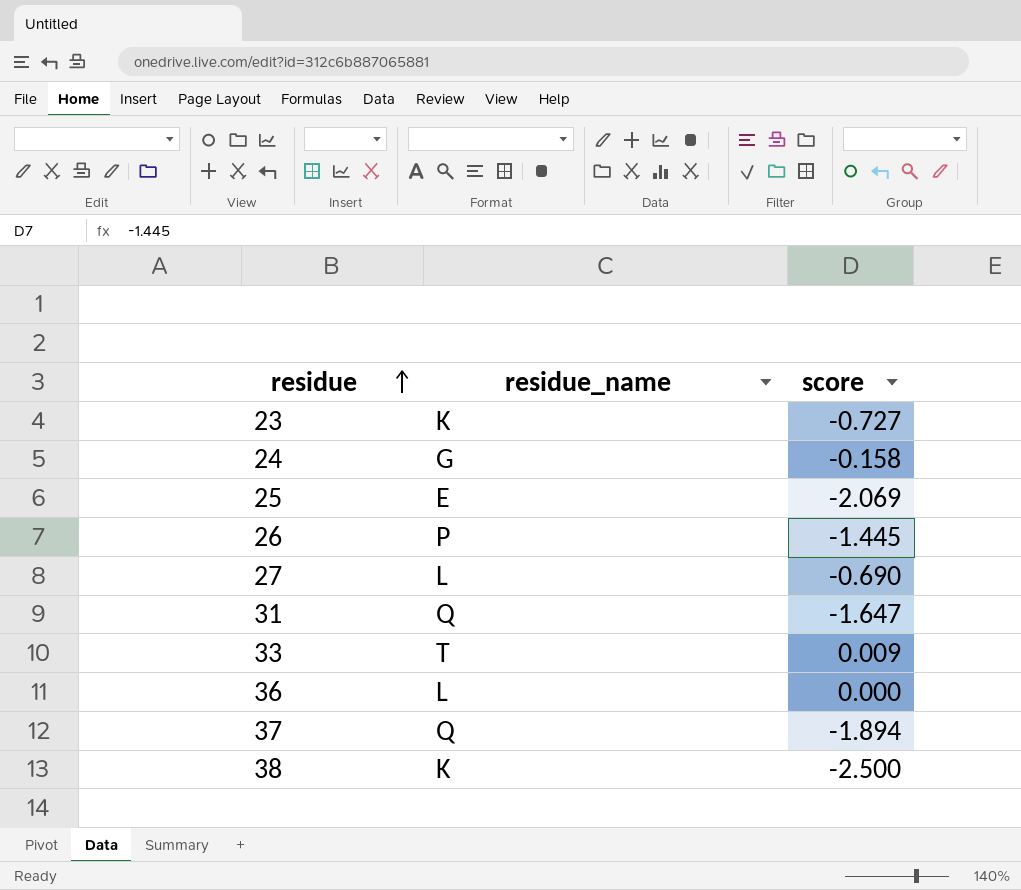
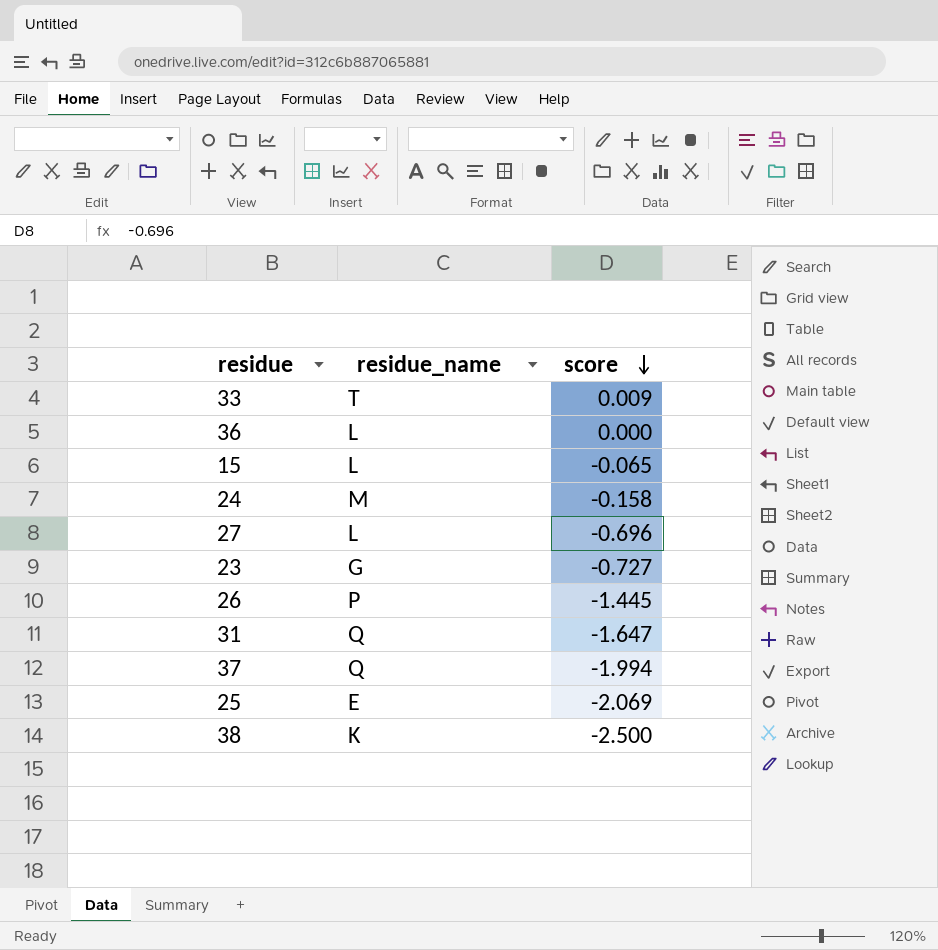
row order: residue ascending -> score descending
row 15: none -> L | -0.065
24 | residue_name: G -> M
27 | score: -0.690 -> -0.696
23 | residue_name: K -> G
37 | score: -1.894 -> -1.994

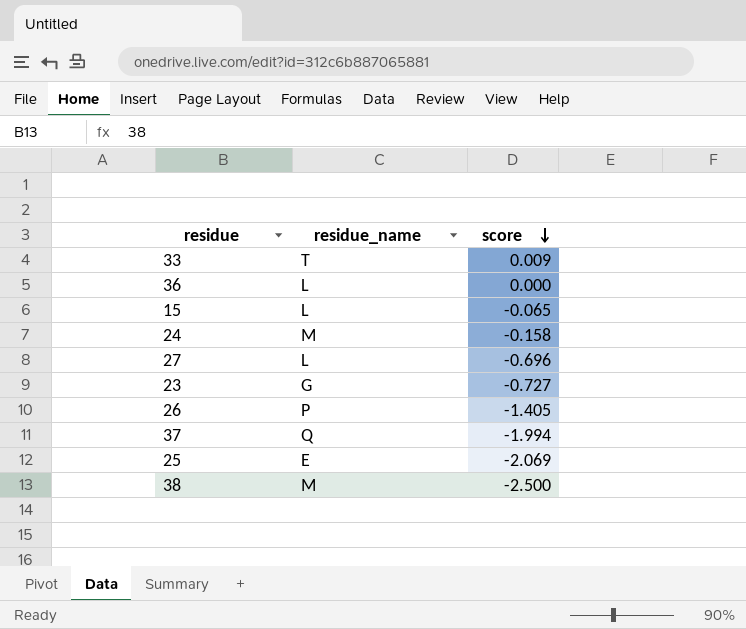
row 31: Q | -1.647 -> none
26 | score: -1.445 -> -1.405
38 | residue_name: K -> M

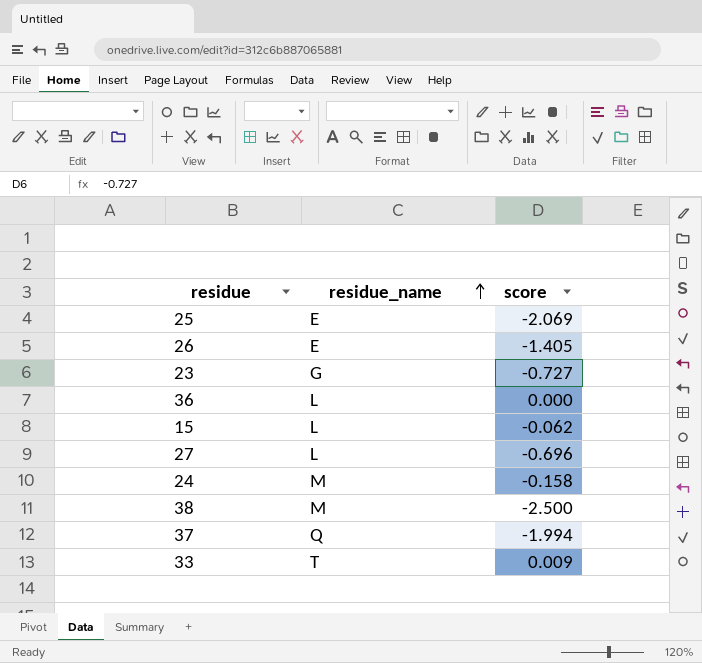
row order: score descending -> residue_name ascending
26 | residue_name: P -> E
15 | score: -0.065 -> -0.062

